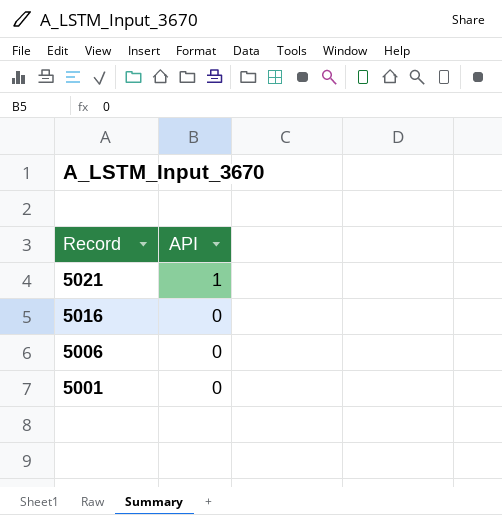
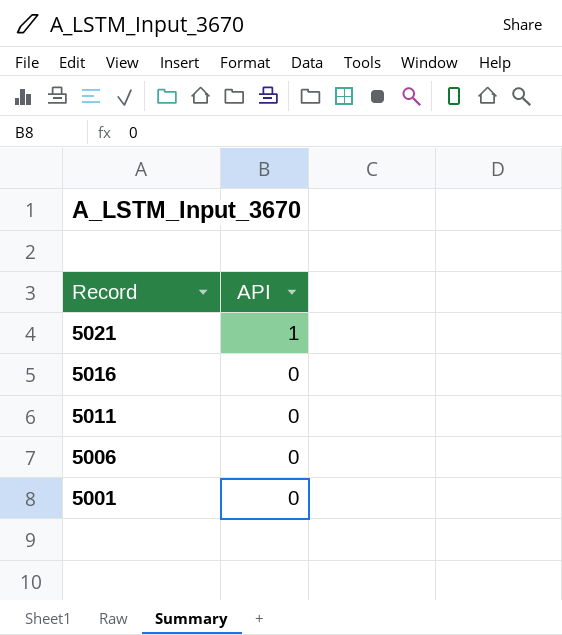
row 5011: none -> 0

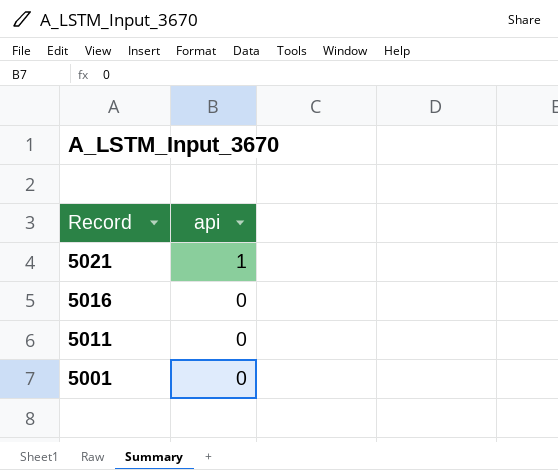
column name: API -> api
row 5006: 0 -> none

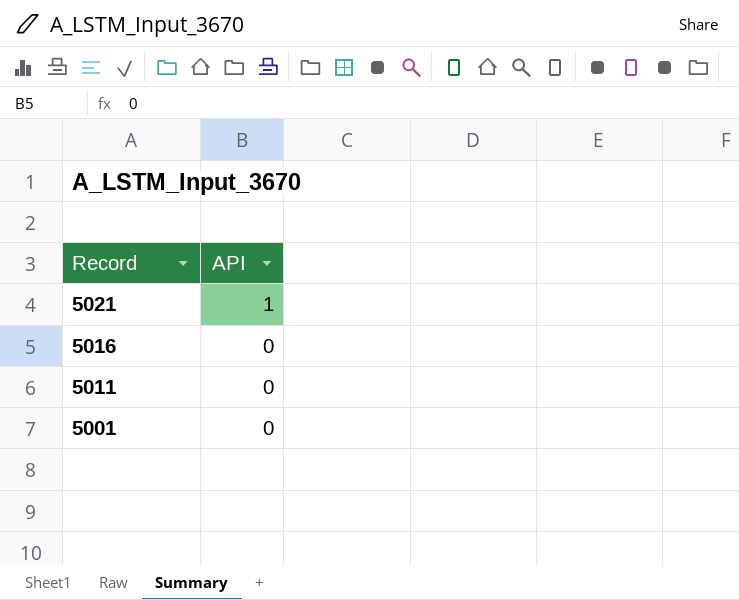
column name: api -> API

